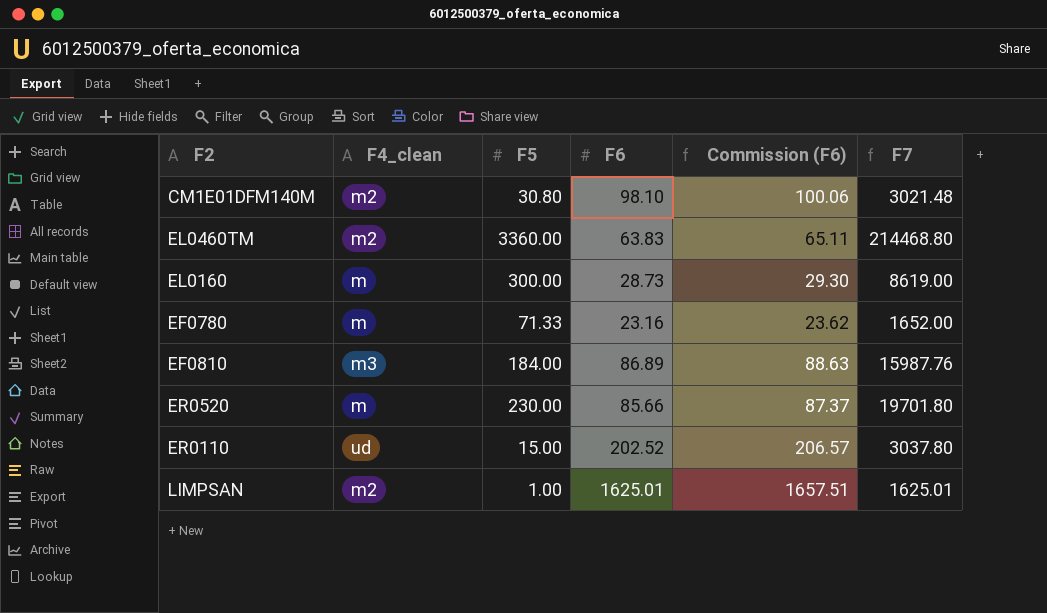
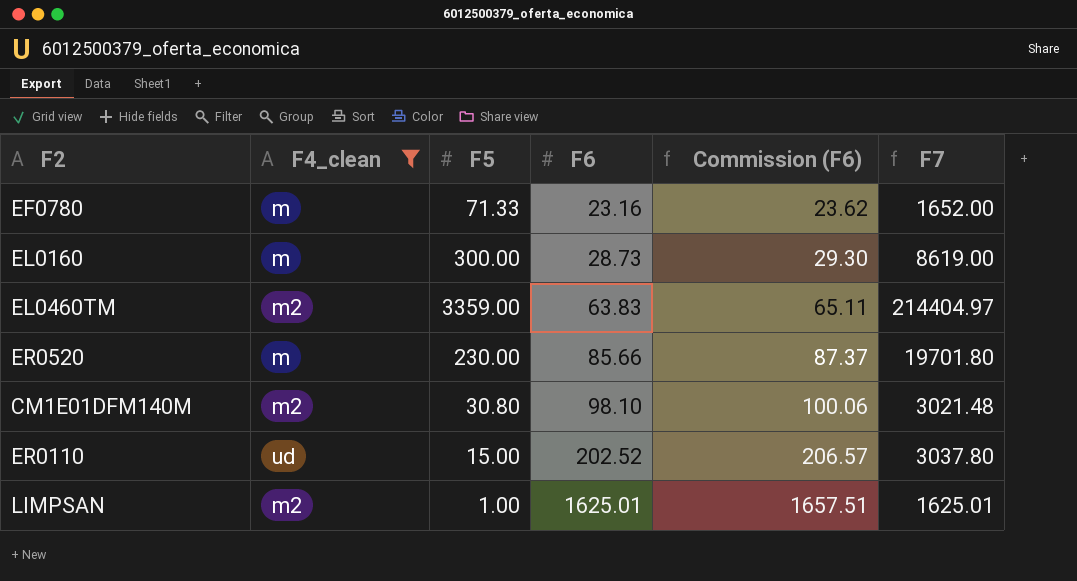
filter: none -> F4_clean != m3
row order: none -> F6 ascending
EL0460TM | F5: 3360.00 -> 3359.00
EL0460TM | F7: 214468.80 -> 214404.97

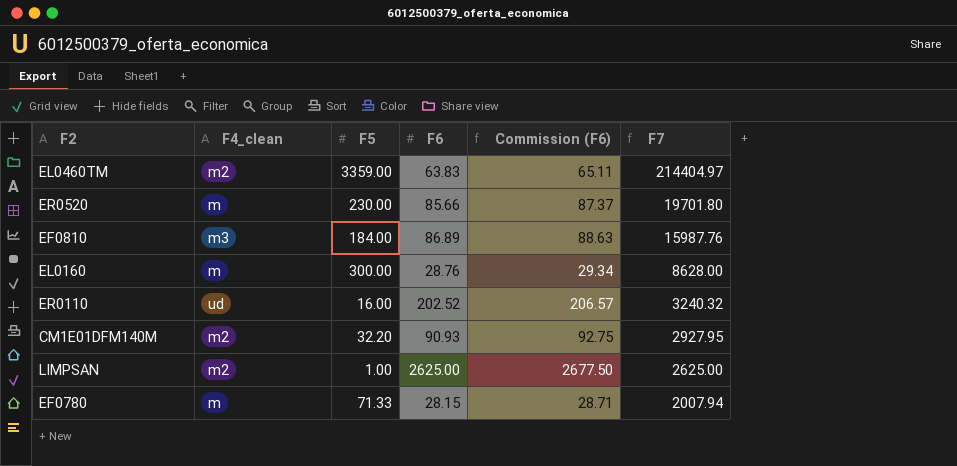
filter: F4_clean != m3 -> none
row order: F6 ascending -> F7 descending
EL0160 | F6: 28.73 -> 28.76
EL0160 | Commission (F6): 29.30 -> 29.34
EL0160 | F7: 8619.00 -> 8628.00
ER0110 | F5: 15.00 -> 16.00
ER0110 | F7: 3037.80 -> 3240.32
CM1E01DFM140M | F5: 30.80 -> 32.20
CM1E01DFM140M | F6: 98.10 -> 90.93
CM1E01DFM140M | Commission (F6): 100.06 -> 92.75
CM1E01DFM140M | F7: 3021.48 -> 2927.95
LIMPSAN | F6: 1625.01 -> 2625.00
LIMPSAN | Commission (F6): 1657.51 -> 2677.50
LIMPSAN | F7: 1625.01 -> 2625.00
EF0780 | F6: 23.16 -> 28.15
EF0780 | Commission (F6): 23.62 -> 28.71
EF0780 | F7: 1652.00 -> 2007.94

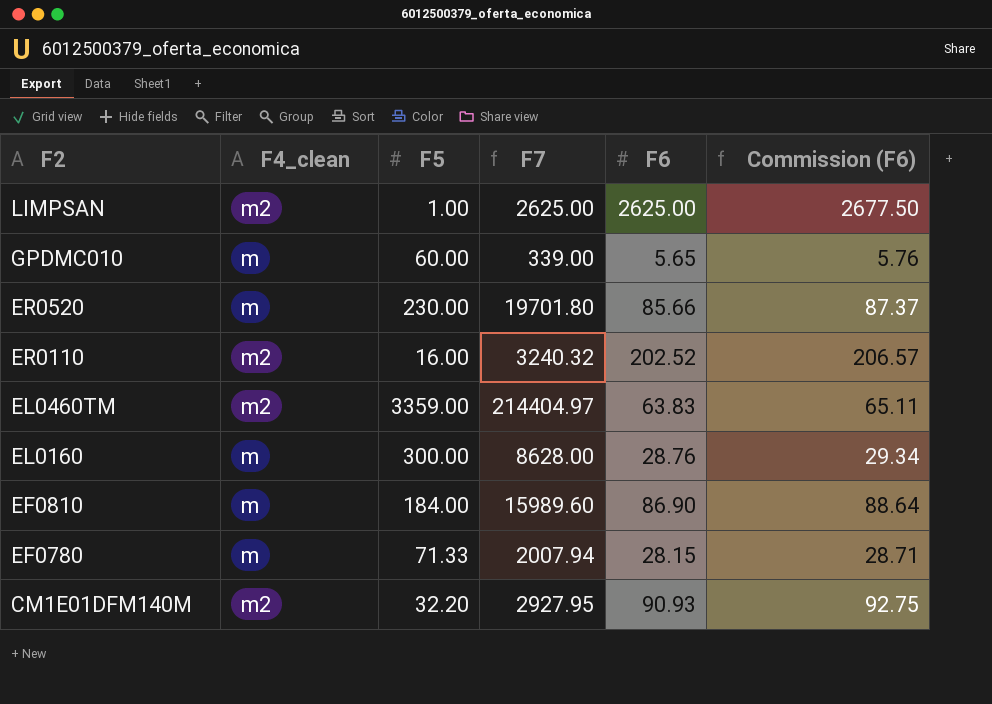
row order: F7 descending -> F2 descending
column F7 | position: 6 -> 4
row GPDMC010: none -> m | 60.00 | 339.00 | 5.65 | 5.76
ER0110 | F4_clean: ud -> m2
EF0810 | F4_clean: m3 -> m
EF0810 | F7: 15987.76 -> 15989.60
EF0810 | F6: 86.89 -> 86.90
EF0810 | Commission (F6): 88.63 -> 88.64

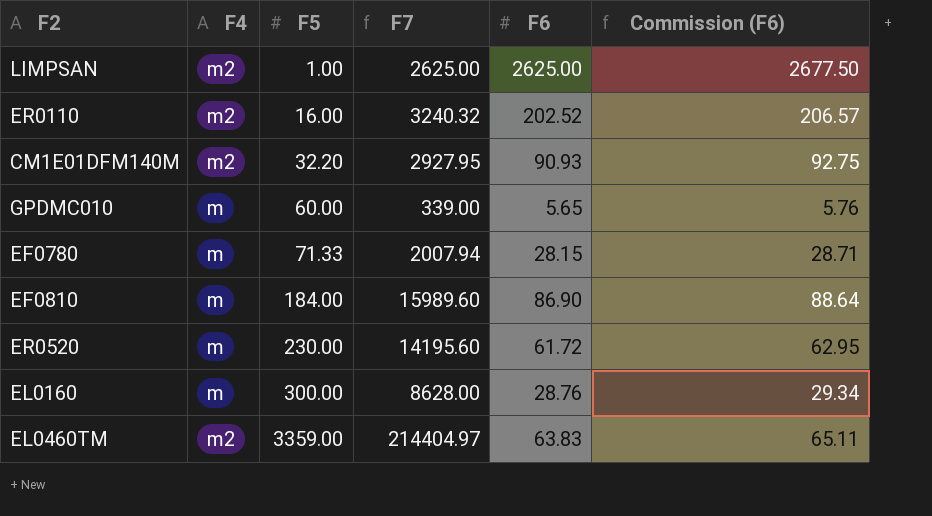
row order: F2 descending -> F5 ascending
column name: F4_clean -> F4
ER0520 | F7: 19701.80 -> 14195.60
ER0520 | F6: 85.66 -> 61.72
ER0520 | Commission (F6): 87.37 -> 62.95

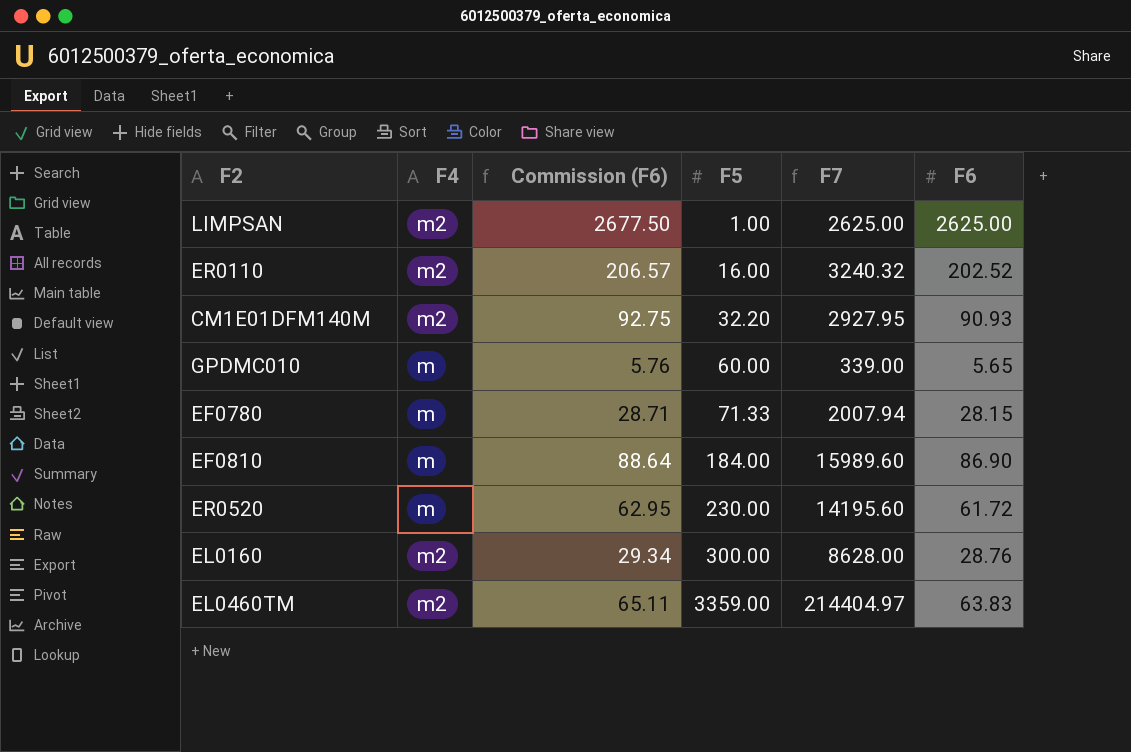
column Commission (F6) | position: 6 -> 3
EL0160 | F4: m -> m2

